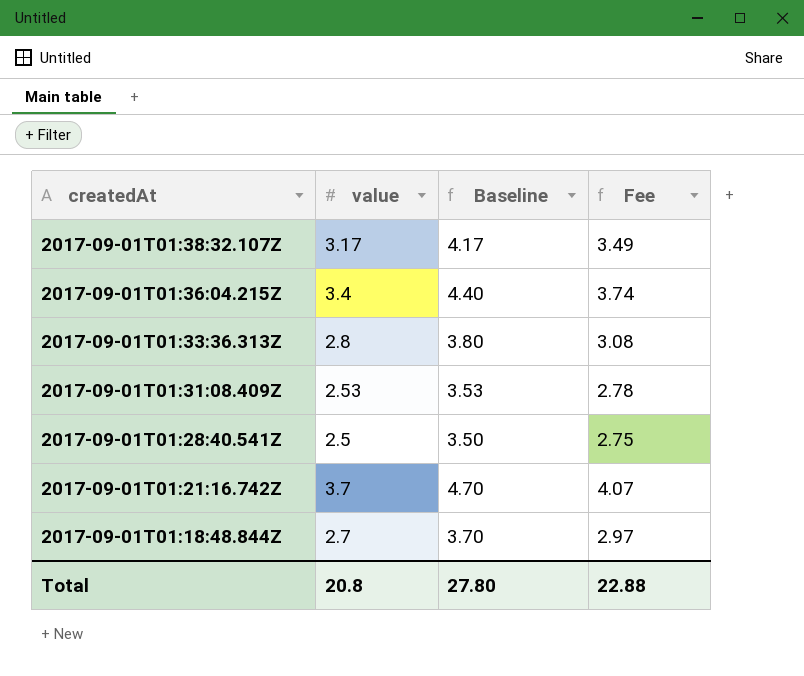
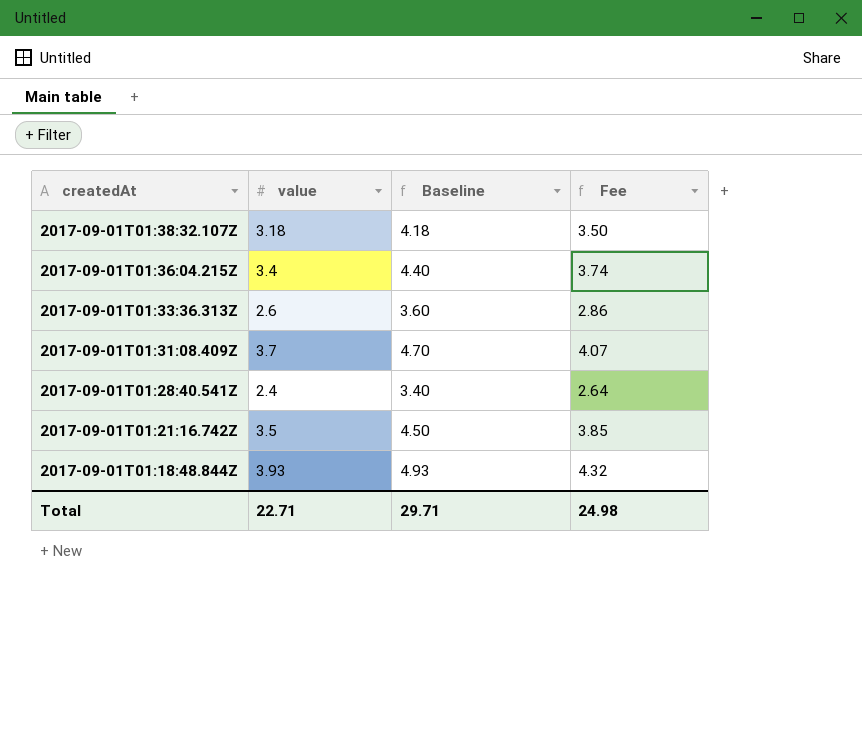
2017-09-01T01:38:32.107Z | value: 3.17 -> 3.18
2017-09-01T01:38:32.107Z | Baseline: 4.17 -> 4.18
2017-09-01T01:38:32.107Z | Fee: 3.49 -> 3.50
2017-09-01T01:33:36.313Z | value: 2.8 -> 2.6
2017-09-01T01:33:36.313Z | Baseline: 3.80 -> 3.60
2017-09-01T01:33:36.313Z | Fee: 3.08 -> 2.86
2017-09-01T01:31:08.409Z | value: 2.53 -> 3.7
2017-09-01T01:31:08.409Z | Baseline: 3.53 -> 4.70
2017-09-01T01:31:08.409Z | Fee: 2.78 -> 4.07
2017-09-01T01:28:40.541Z | value: 2.5 -> 2.4
2017-09-01T01:28:40.541Z | Baseline: 3.50 -> 3.40
2017-09-01T01:28:40.541Z | Fee: 2.75 -> 2.64
2017-09-01T01:21:16.742Z | value: 3.7 -> 3.5
2017-09-01T01:21:16.742Z | Baseline: 4.70 -> 4.50
2017-09-01T01:21:16.742Z | Fee: 4.07 -> 3.85
2017-09-01T01:18:48.844Z | value: 2.7 -> 3.93
2017-09-01T01:18:48.844Z | Baseline: 3.70 -> 4.93
2017-09-01T01:18:48.844Z | Fee: 2.97 -> 4.32
Total | value: 20.8 -> 22.71
Total | Baseline: 27.80 -> 29.71
Total | Fee: 22.88 -> 24.98

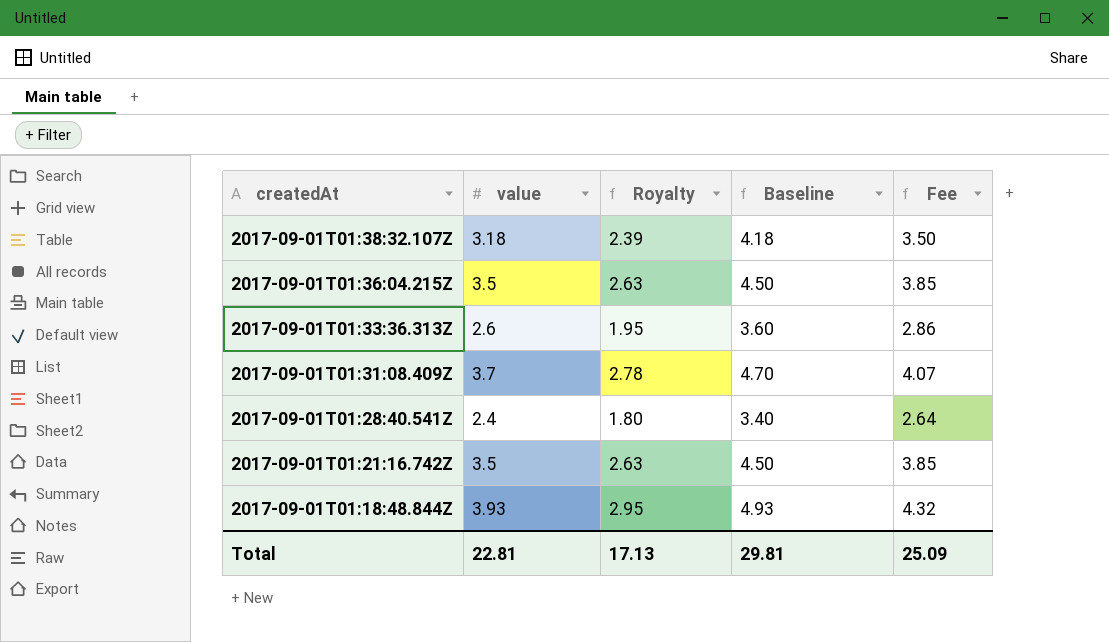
column Royalty | formula: none -> [value] * 0.75
2017-09-01T01:36:04.215Z | value: 3.4 -> 3.5
2017-09-01T01:36:04.215Z | Baseline: 4.40 -> 4.50
2017-09-01T01:36:04.215Z | Fee: 3.74 -> 3.85
Total | value: 22.71 -> 22.81
Total | Baseline: 29.71 -> 29.81
Total | Fee: 24.98 -> 25.09

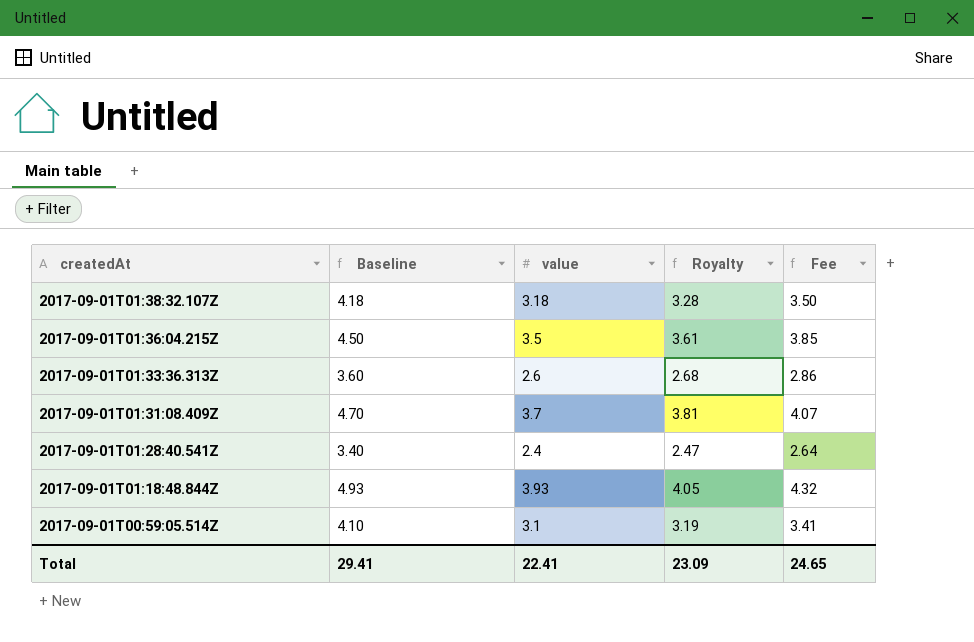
column Baseline | position: 4 -> 2
column Royalty | formula: [value] * 0.75 -> [value] * 1.03
row 2017-09-01T01:21:16.742Z: 3.5 | 2.63 | 4.50 | 3.85 -> none
row 2017-09-01T00:59:05.514Z: none -> 4.10 | 3.1 | 3.19 | 3.41
Total | Baseline: 29.81 -> 29.41
Total | value: 22.81 -> 22.41
Total | Royalty: 17.13 -> 23.09
Total | Fee: 25.09 -> 24.65

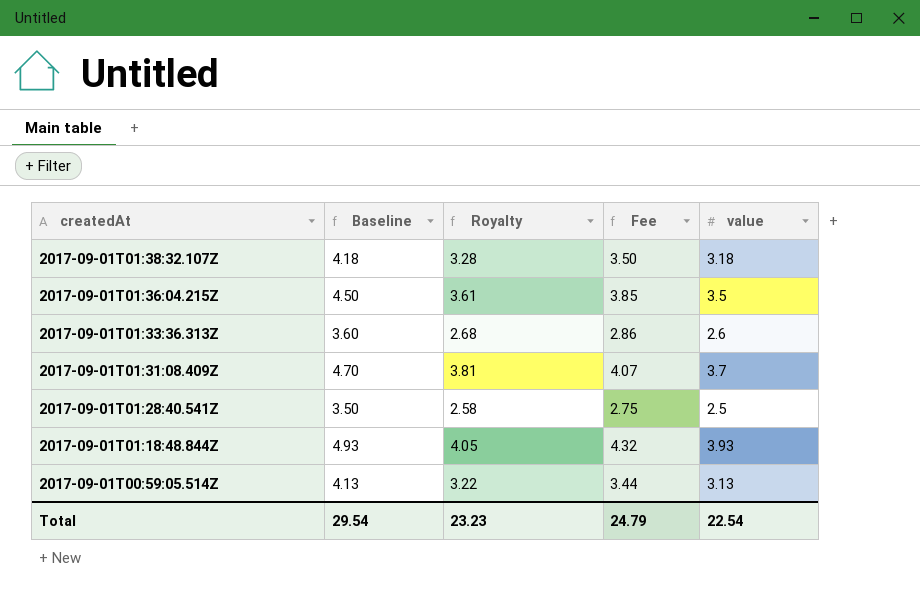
column value | position: 3 -> 5
2017-09-01T01:28:40.541Z | Baseline: 3.40 -> 3.50
2017-09-01T01:28:40.541Z | Royalty: 2.47 -> 2.58
2017-09-01T01:28:40.541Z | Fee: 2.64 -> 2.75
2017-09-01T01:28:40.541Z | value: 2.4 -> 2.5
2017-09-01T00:59:05.514Z | Baseline: 4.10 -> 4.13
2017-09-01T00:59:05.514Z | Royalty: 3.19 -> 3.22
2017-09-01T00:59:05.514Z | Fee: 3.41 -> 3.44
2017-09-01T00:59:05.514Z | value: 3.1 -> 3.13
Total | Baseline: 29.41 -> 29.54
Total | Royalty: 23.09 -> 23.23
Total | Fee: 24.65 -> 24.79
Total | value: 22.41 -> 22.54

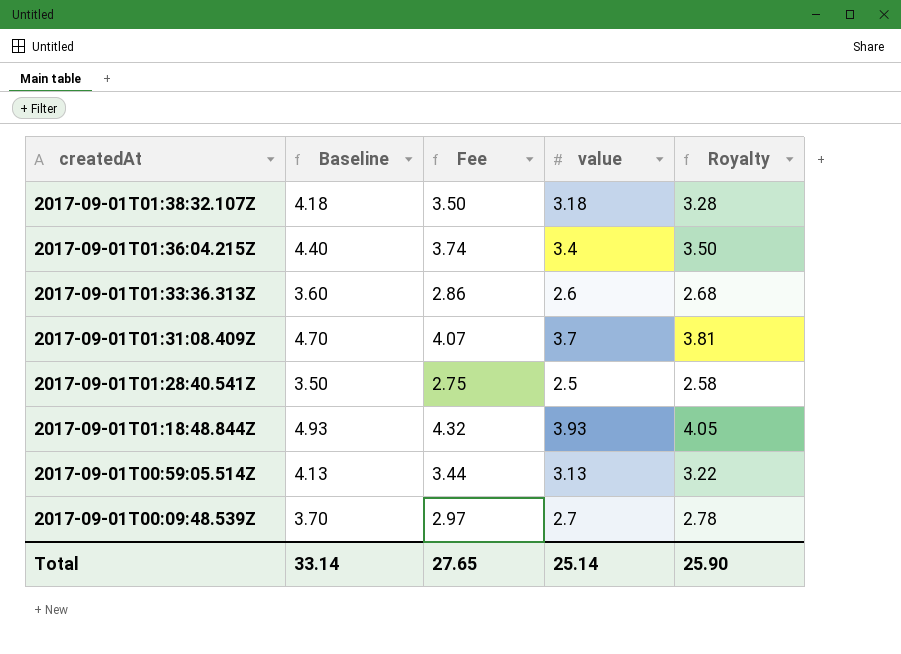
column Royalty | position: 3 -> 5
2017-09-01T01:36:04.215Z | Baseline: 4.50 -> 4.40
2017-09-01T01:36:04.215Z | Fee: 3.85 -> 3.74
2017-09-01T01:36:04.215Z | value: 3.5 -> 3.4
2017-09-01T01:36:04.215Z | Royalty: 3.61 -> 3.50
row 2017-09-01T00:09:48.539Z: none -> 3.70 | 2.97 | 2.7 | 2.78
Total | Baseline: 29.54 -> 33.14
Total | Fee: 24.79 -> 27.65
Total | value: 22.54 -> 25.14
Total | Royalty: 23.23 -> 25.90

